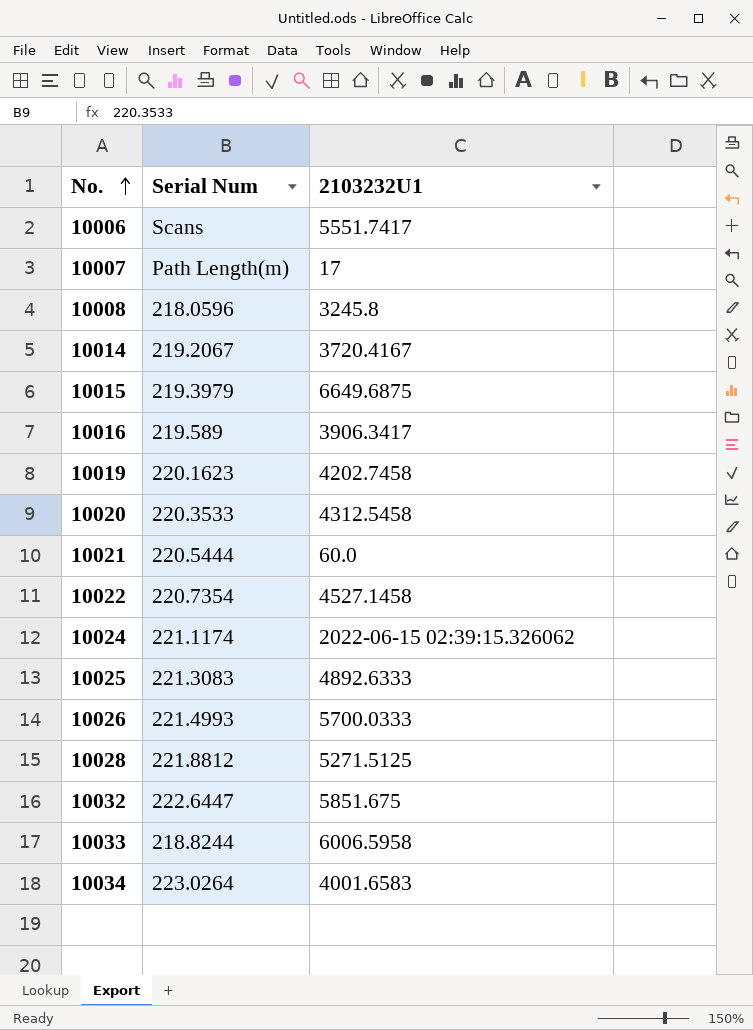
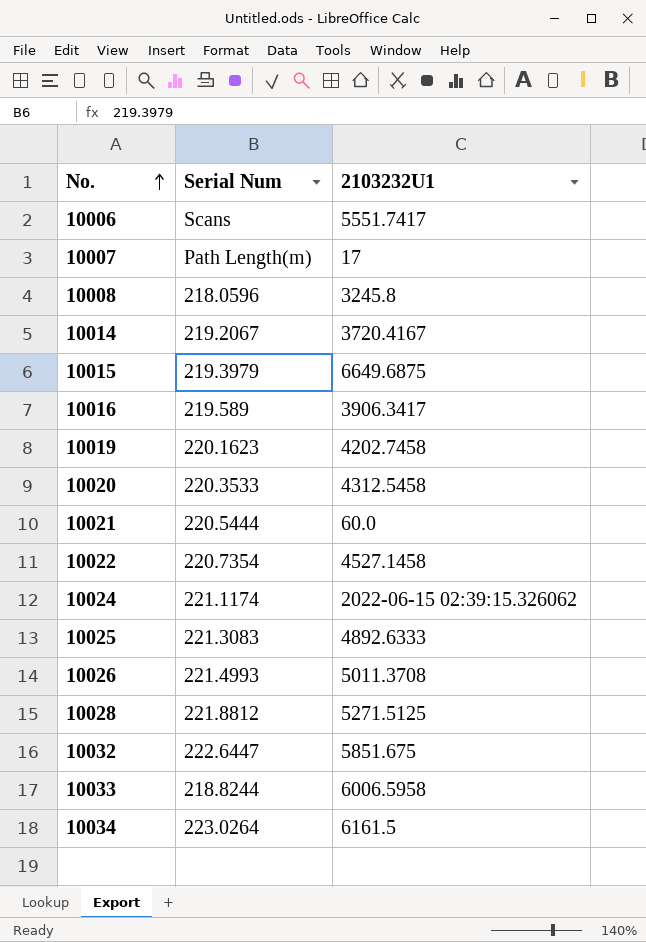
10026 | 2103232U1: 5700.0333 -> 5011.3708
10034 | 2103232U1: 4001.6583 -> 6161.5

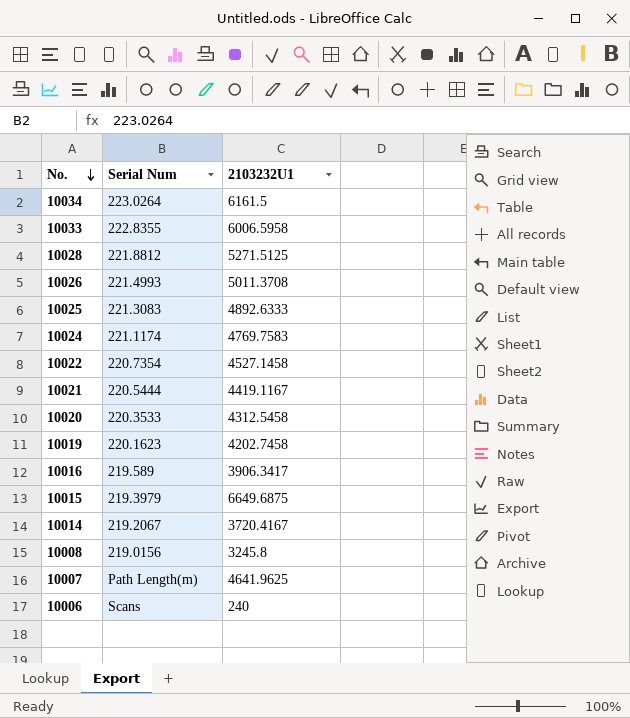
row order: No. ascending -> No. descending
row 10032: 222.6447 | 5851.675 -> none
10033 | Serial Num: 218.8244 -> 222.8355
10024 | 2103232U1: 2022-06-15 02:39:15.326062 -> 4769.7583
10021 | 2103232U1: 60.0 -> 4419.1167
10008 | Serial Num: 218.0596 -> 219.0156
10007 | 2103232U1: 17 -> 4641.9625
10006 | 2103232U1: 5551.7417 -> 240

